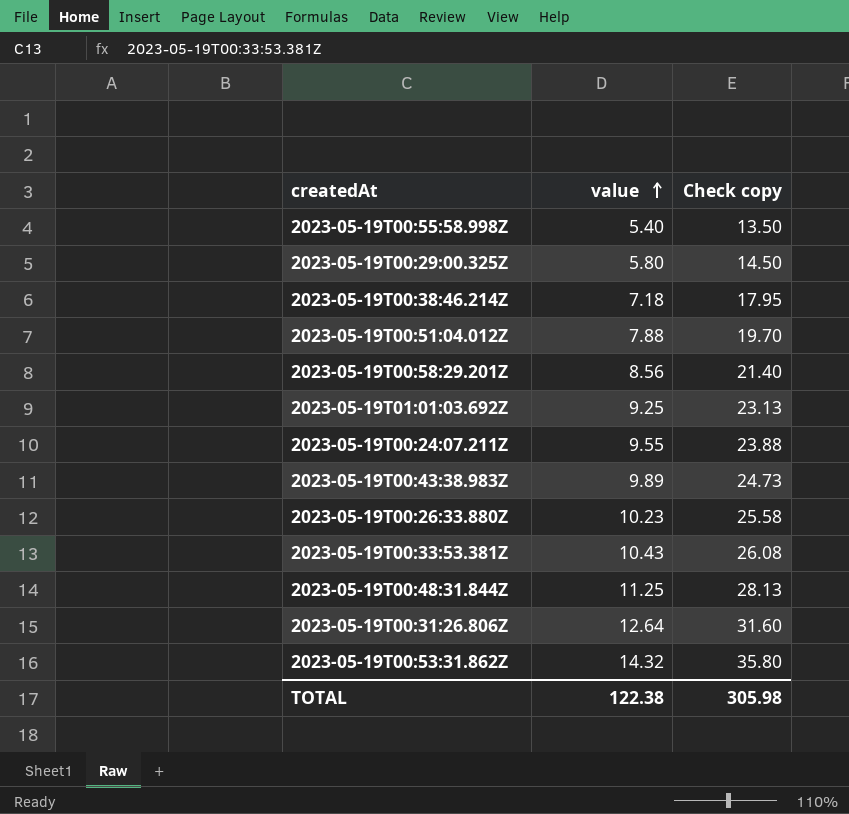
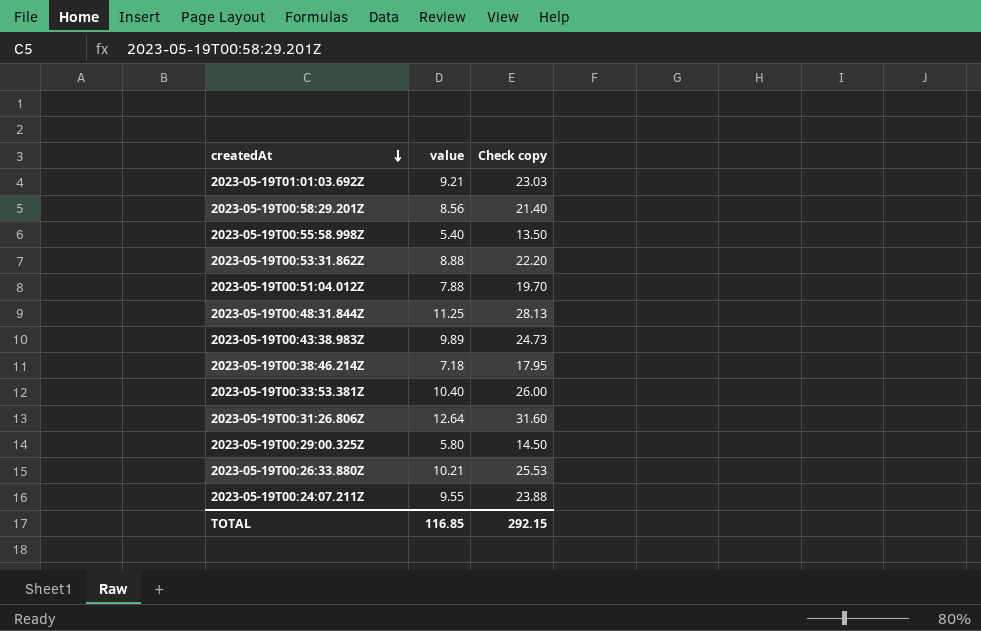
row order: value ascending -> createdAt descending
2023-05-19T01:01:03.692Z | value: 9.25 -> 9.21
2023-05-19T01:01:03.692Z | Check copy: 23.13 -> 23.03
2023-05-19T00:53:31.862Z | value: 14.32 -> 8.88
2023-05-19T00:53:31.862Z | Check copy: 35.80 -> 22.20
2023-05-19T00:33:53.381Z | value: 10.43 -> 10.40
2023-05-19T00:33:53.381Z | Check copy: 26.08 -> 26.00
2023-05-19T00:26:33.880Z | value: 10.23 -> 10.21
2023-05-19T00:26:33.880Z | Check copy: 25.58 -> 25.53
TOTAL | value: 122.38 -> 116.85
TOTAL | Check copy: 305.98 -> 292.15

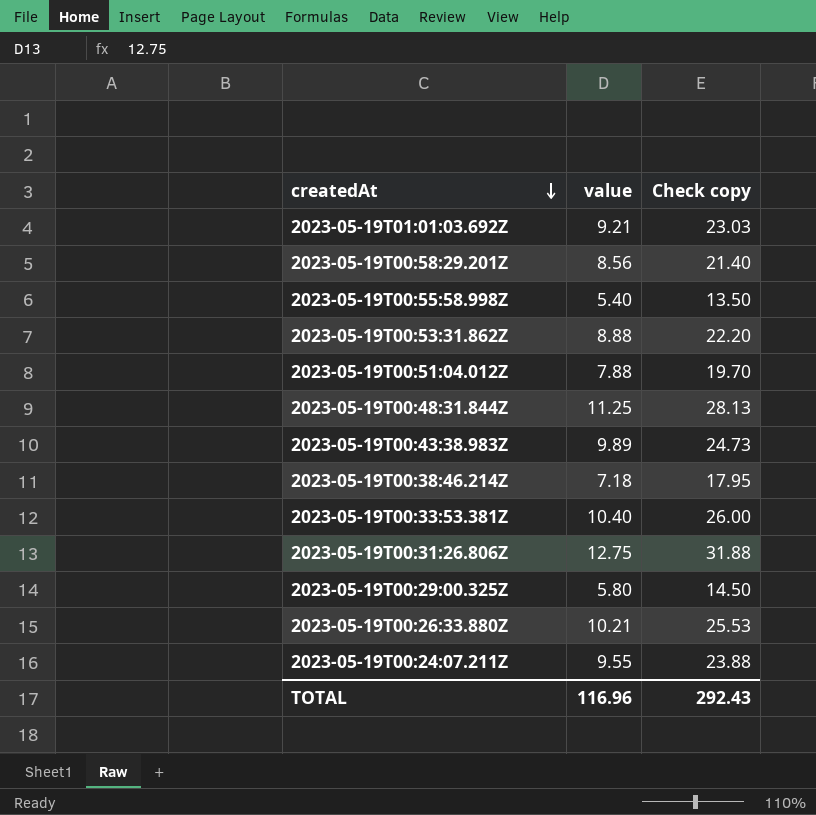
2023-05-19T00:31:26.806Z | value: 12.64 -> 12.75
2023-05-19T00:31:26.806Z | Check copy: 31.60 -> 31.88
TOTAL | value: 116.85 -> 116.96
TOTAL | Check copy: 292.15 -> 292.43

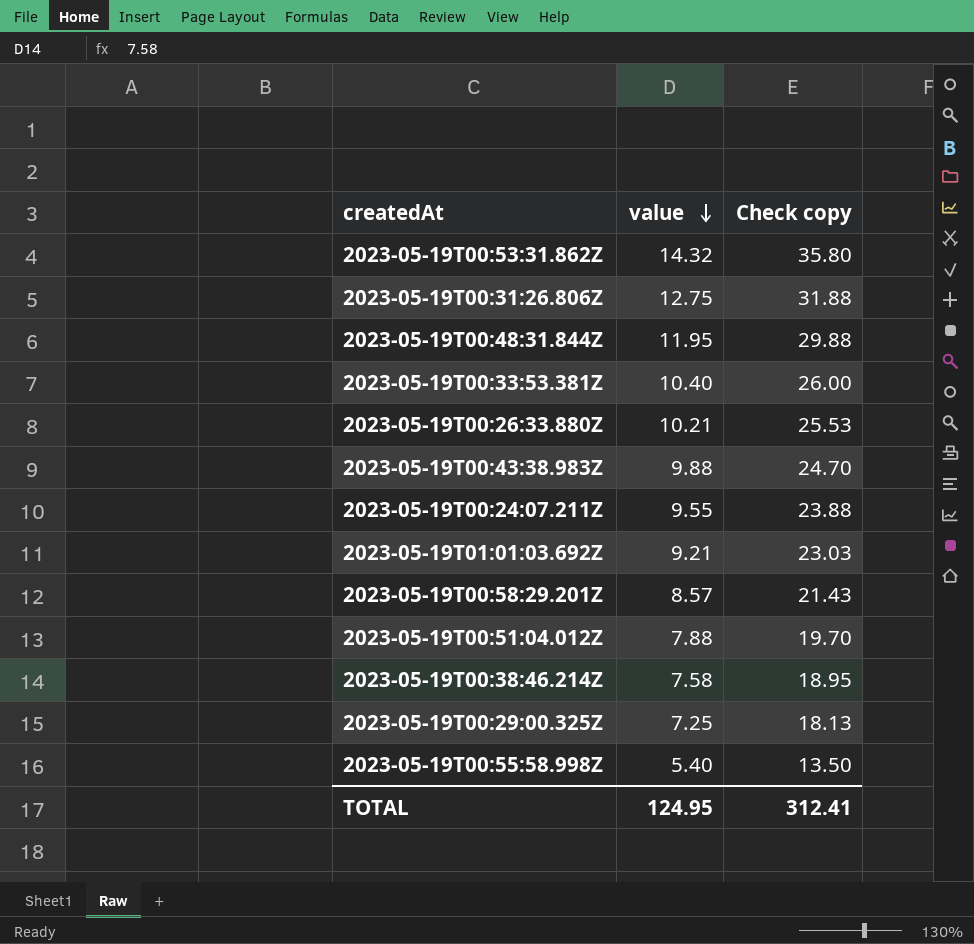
row order: createdAt descending -> value descending
2023-05-19T00:53:31.862Z | value: 8.88 -> 14.32
2023-05-19T00:53:31.862Z | Check copy: 22.20 -> 35.80
2023-05-19T00:48:31.844Z | value: 11.25 -> 11.95
2023-05-19T00:48:31.844Z | Check copy: 28.13 -> 29.88
2023-05-19T00:43:38.983Z | value: 9.89 -> 9.88
2023-05-19T00:43:38.983Z | Check copy: 24.73 -> 24.70
2023-05-19T00:58:29.201Z | value: 8.56 -> 8.57
2023-05-19T00:58:29.201Z | Check copy: 21.40 -> 21.43
2023-05-19T00:38:46.214Z | value: 7.18 -> 7.58
2023-05-19T00:38:46.214Z | Check copy: 17.95 -> 18.95
2023-05-19T00:29:00.325Z | value: 5.80 -> 7.25
2023-05-19T00:29:00.325Z | Check copy: 14.50 -> 18.13
TOTAL | value: 116.96 -> 124.95
TOTAL | Check copy: 292.43 -> 312.41

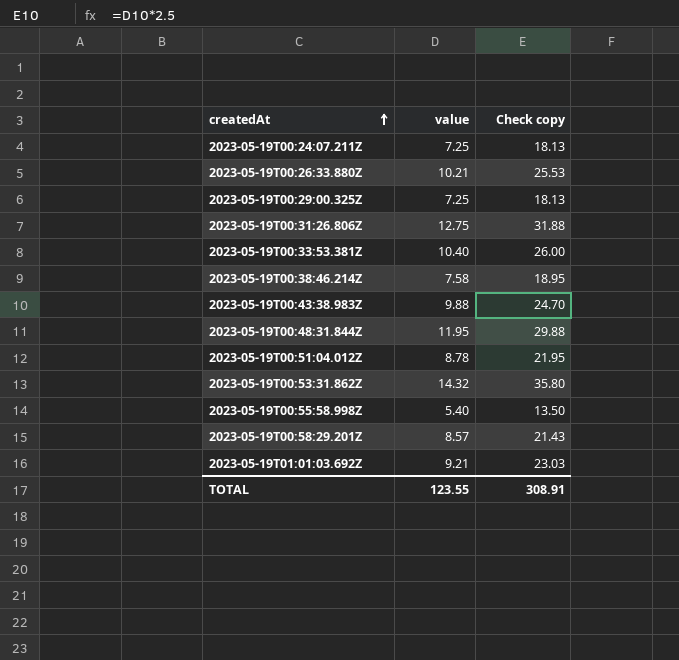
row order: value descending -> createdAt ascending
2023-05-19T00:24:07.211Z | value: 9.55 -> 7.25
2023-05-19T00:24:07.211Z | Check copy: 23.88 -> 18.13
2023-05-19T00:51:04.012Z | value: 7.88 -> 8.78
2023-05-19T00:51:04.012Z | Check copy: 19.70 -> 21.95
TOTAL | value: 124.95 -> 123.55
TOTAL | Check copy: 312.41 -> 308.91

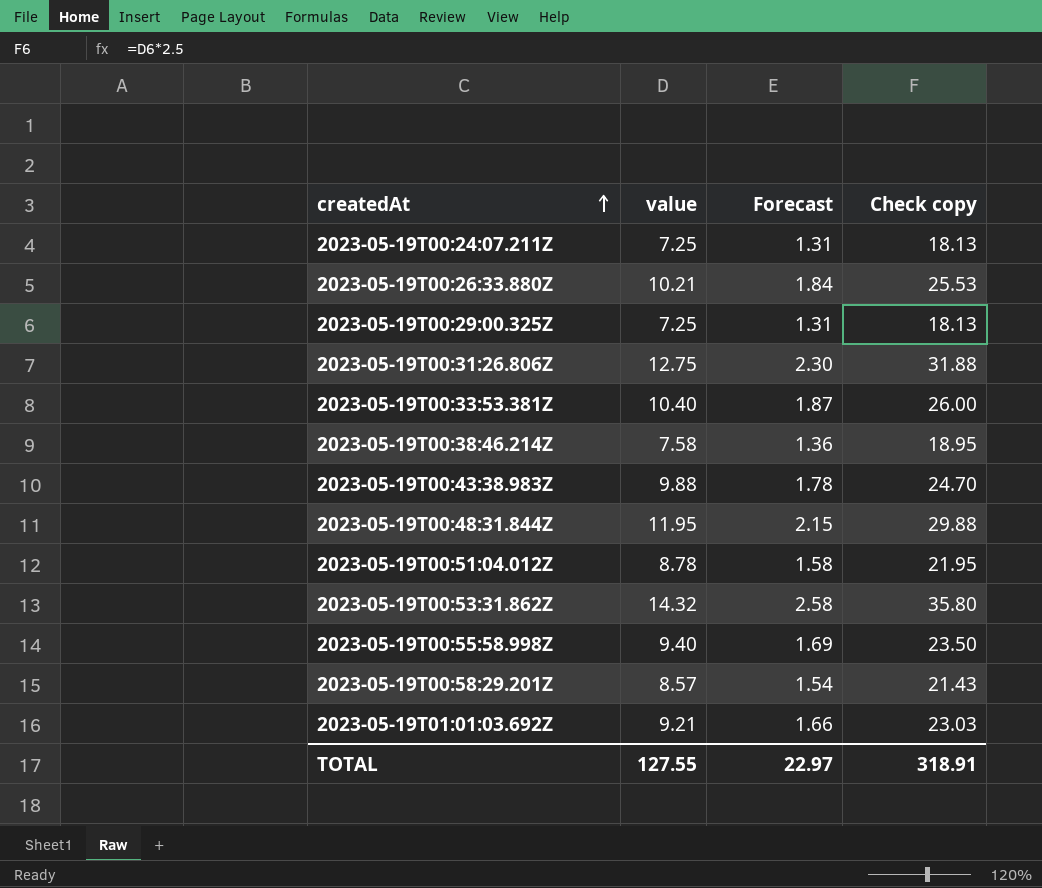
column Forecast | formula: none -> [value] * 0.18
2023-05-19T00:55:58.998Z | value: 5.40 -> 9.40
2023-05-19T00:55:58.998Z | Check copy: 13.50 -> 23.50
TOTAL | value: 123.55 -> 127.55
TOTAL | Check copy: 308.91 -> 318.91

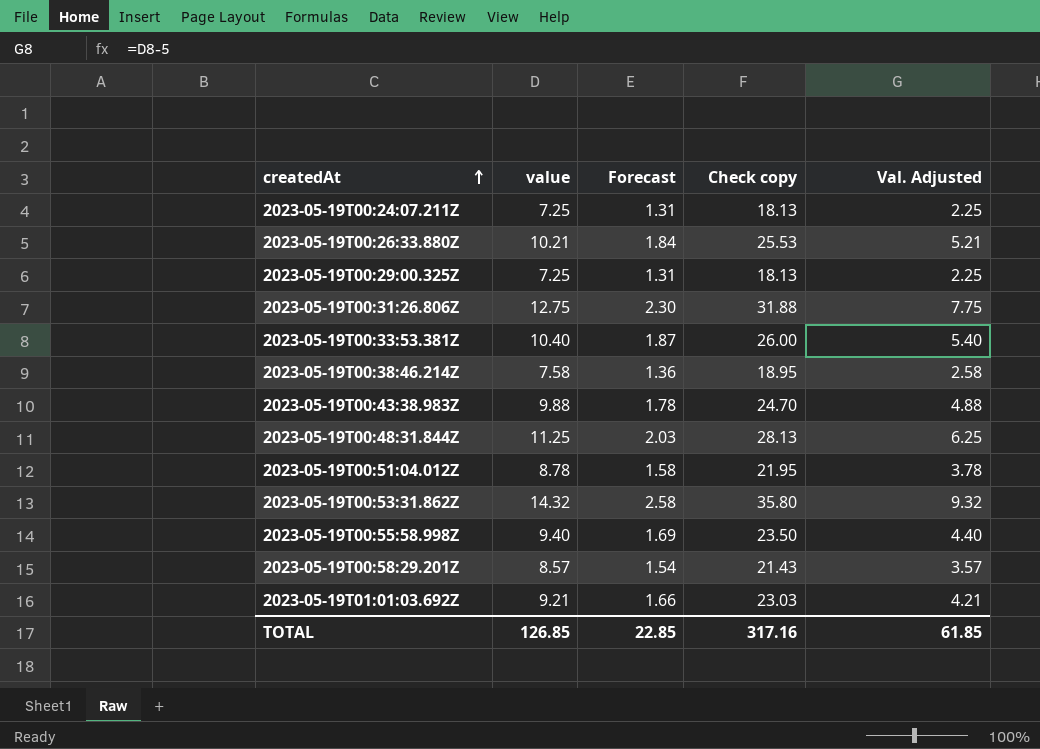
column Val. Adjusted | formula: none -> [value] - 5
2023-05-19T00:48:31.844Z | value: 11.95 -> 11.25
2023-05-19T00:48:31.844Z | Forecast: 2.15 -> 2.03
2023-05-19T00:48:31.844Z | Check copy: 29.88 -> 28.13
TOTAL | value: 127.55 -> 126.85
TOTAL | Forecast: 22.97 -> 22.85
TOTAL | Check copy: 318.91 -> 317.16

